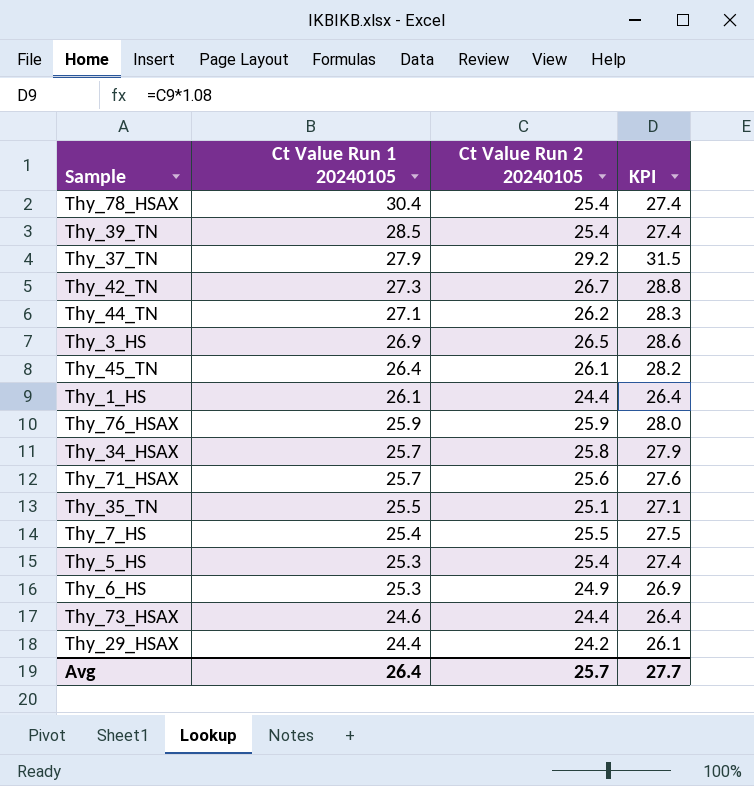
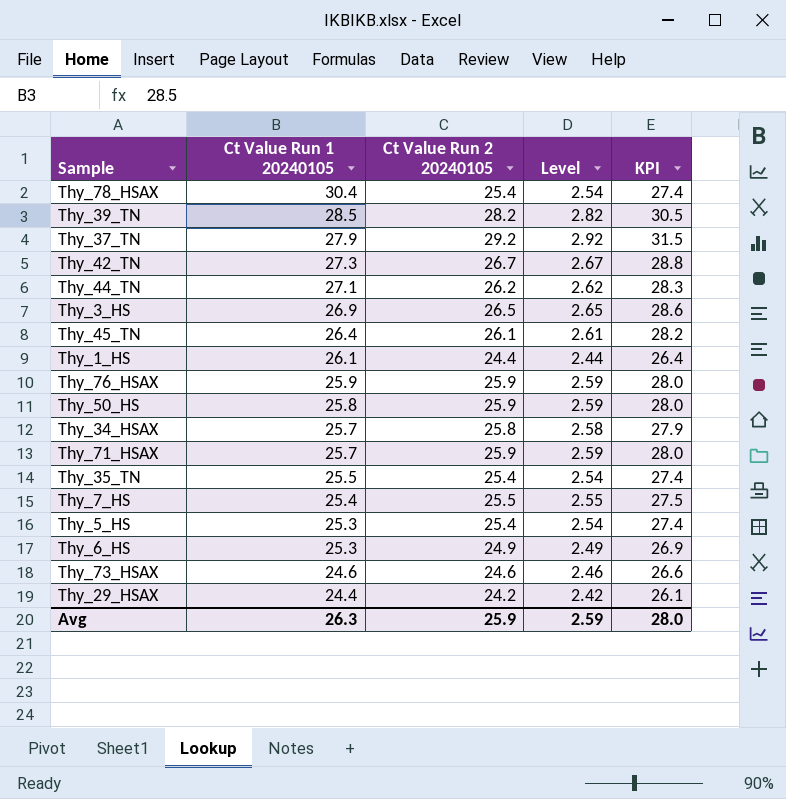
column Level | formula: none -> [Ct Value Run 2 20240105] * 0.1
Thy_39_TN | Ct Value Run 2 20240105: 25.4 -> 28.2
Thy_39_TN | KPI: 27.4 -> 30.5
row Thy_50_HS: none -> 25.8 | 25.9 | 2.59 | 28.0
Thy_71_HSAX | Ct Value Run 2 20240105: 25.6 -> 25.9
Thy_71_HSAX | KPI: 27.6 -> 28.0
Thy_35_TN | Ct Value Run 2 20240105: 25.1 -> 25.4
Thy_35_TN | KPI: 27.1 -> 27.4
Thy_73_HSAX | Ct Value Run 2 20240105: 24.4 -> 24.6
Thy_73_HSAX | KPI: 26.4 -> 26.6
Avg | Ct Value Run 1 20240105: 26.4 -> 26.3
Avg | Ct Value Run 2 20240105: 25.7 -> 25.9
Avg | KPI: 27.7 -> 28.0

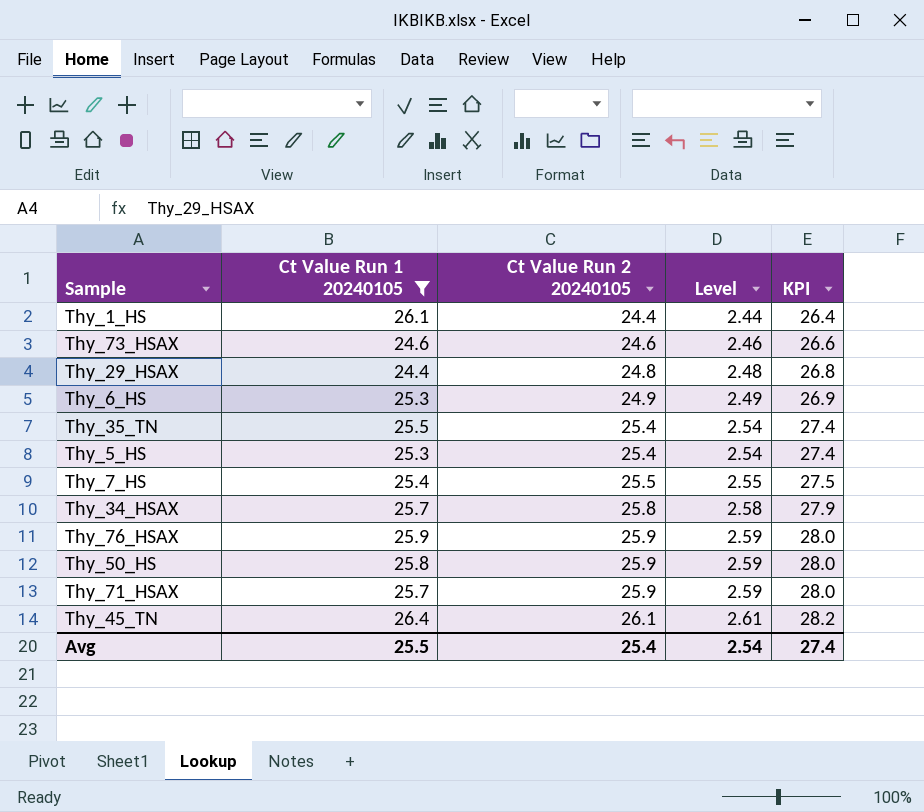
filter: none -> Ct Value Run 1 20240105 <= 26.4
row order: Ct Value Run 1 20240105 descending -> Ct Value Run 2 20240105 ascending
Thy_29_HSAX | Ct Value Run 2 20240105: 24.2 -> 24.8
Thy_29_HSAX | Level: 2.42 -> 2.48
Thy_29_HSAX | KPI: 26.1 -> 26.8
Avg | Ct Value Run 1 20240105: 26.3 -> 25.5
Avg | Ct Value Run 2 20240105: 25.9 -> 25.4
Avg | Level: 2.59 -> 2.54
Avg | KPI: 28.0 -> 27.4

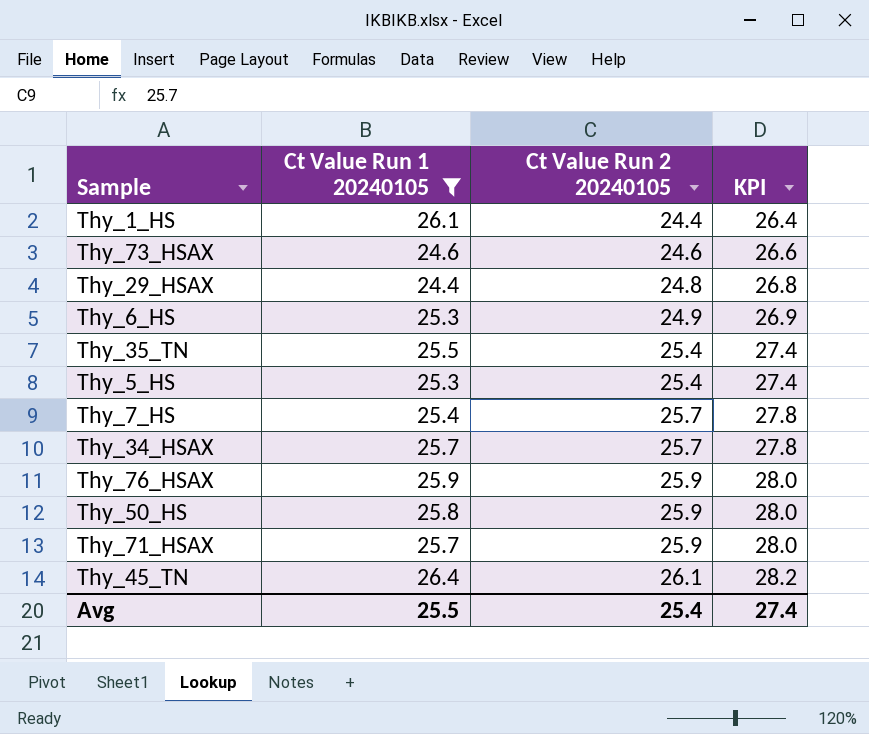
column Level | formula: [Ct Value Run 2 20240105] * 0.1 -> none
Thy_7_HS | Ct Value Run 2 20240105: 25.5 -> 25.7
Thy_7_HS | KPI: 27.5 -> 27.8
Thy_34_HSAX | Ct Value Run 2 20240105: 25.8 -> 25.7
Thy_34_HSAX | KPI: 27.9 -> 27.8

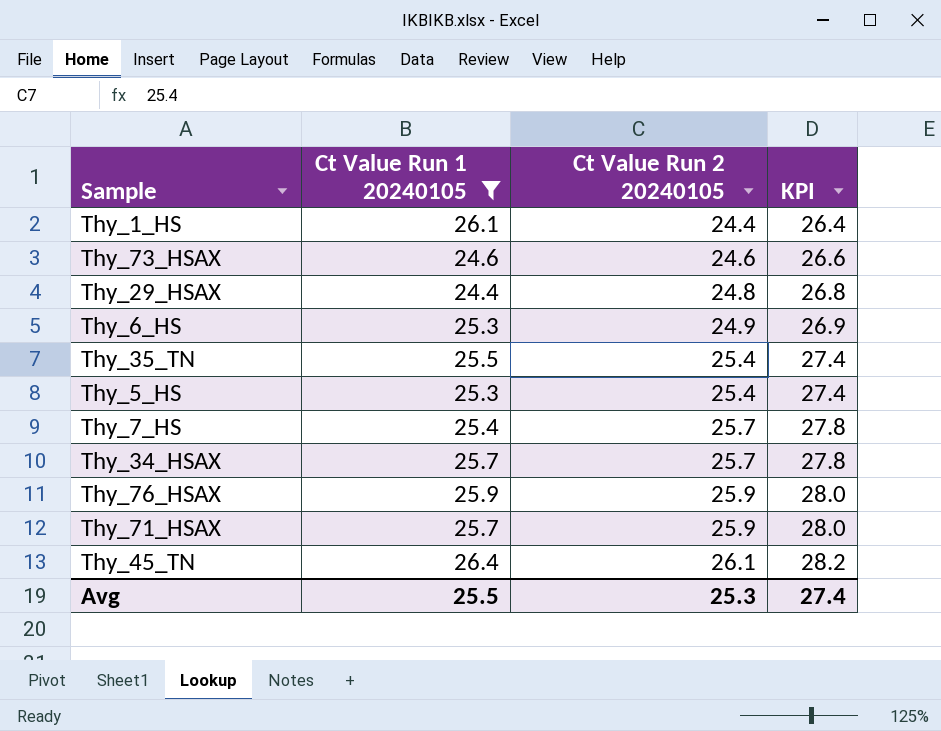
row Thy_50_HS: 25.8 | 25.9 | 28.0 -> none
Avg | Ct Value Run 2 20240105: 25.4 -> 25.3

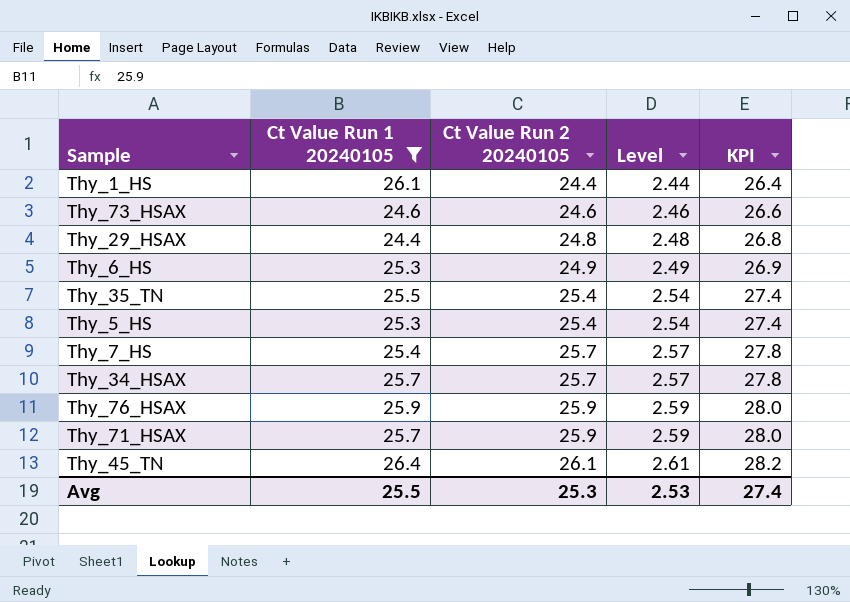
column Level | formula: none -> [Ct Value Run 2 20240105] * 0.1

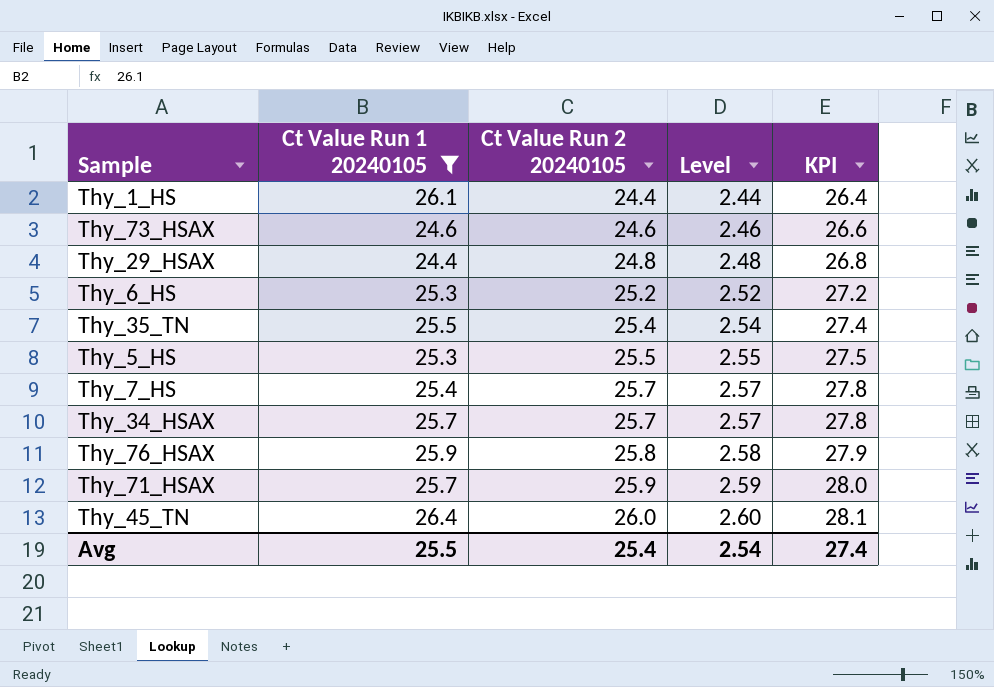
Thy_6_HS | Ct Value Run 2 20240105: 24.9 -> 25.2
Thy_6_HS | Level: 2.49 -> 2.52
Thy_6_HS | KPI: 26.9 -> 27.2
Thy_5_HS | Ct Value Run 2 20240105: 25.4 -> 25.5
Thy_5_HS | Level: 2.54 -> 2.55
Thy_5_HS | KPI: 27.4 -> 27.5
Thy_76_HSAX | Ct Value Run 2 20240105: 25.9 -> 25.8
Thy_76_HSAX | Level: 2.59 -> 2.58
Thy_76_HSAX | KPI: 28.0 -> 27.9
Thy_45_TN | Ct Value Run 2 20240105: 26.1 -> 26.0
Thy_45_TN | Level: 2.61 -> 2.60
Thy_45_TN | KPI: 28.2 -> 28.1
Avg | Ct Value Run 2 20240105: 25.3 -> 25.4
Avg | Level: 2.53 -> 2.54

